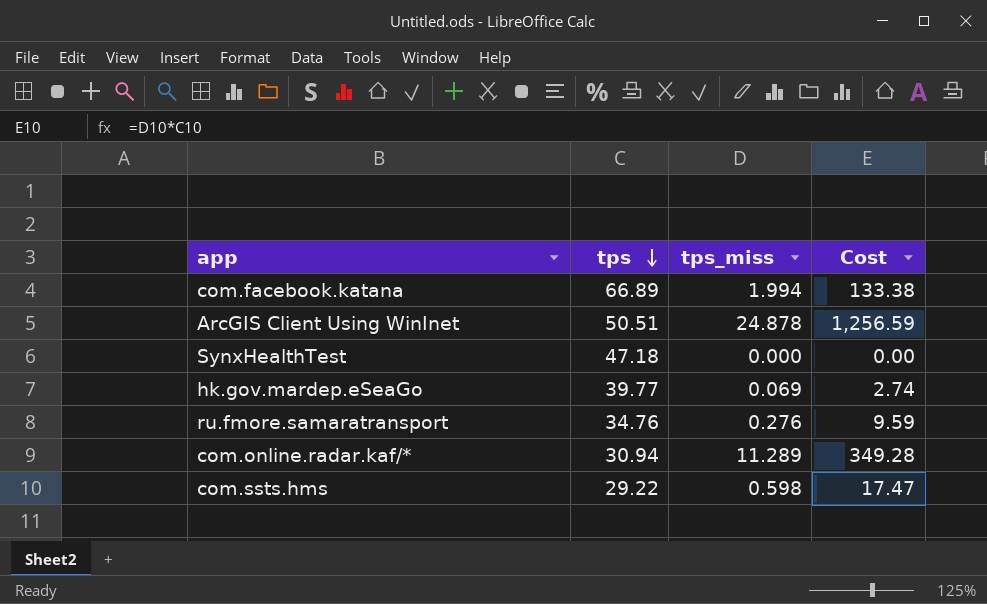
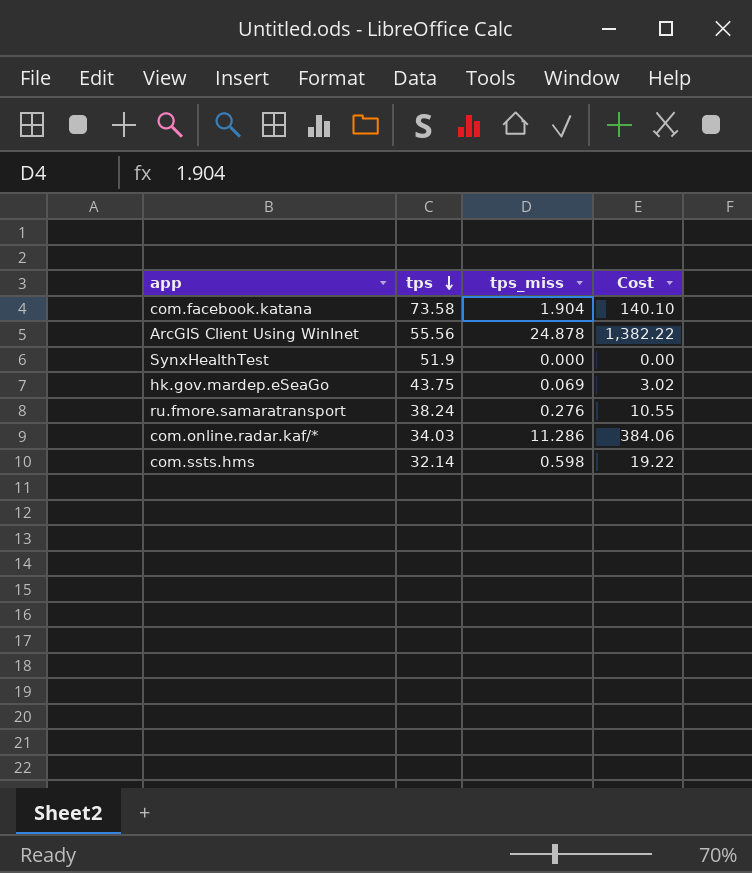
com.facebook.katana | tps: 66.89 -> 73.58
com.facebook.katana | tps_miss: 1.994 -> 1.904
com.facebook.katana | Cost: 133.38 -> 140.10
ArcGIS Client Using WinInet | tps: 50.51 -> 55.56
ArcGIS Client Using WinInet | Cost: 1,256.59 -> 1,382.22
SynxHealthTest | tps: 47.18 -> 51.9
hk.gov.mardep.eSeaGo | tps: 39.77 -> 43.75
hk.gov.mardep.eSeaGo | Cost: 2.74 -> 3.02
ru.fmore.samaratransport | tps: 34.76 -> 38.24
ru.fmore.samaratransport | Cost: 9.59 -> 10.55
com.online.radar.kaf/* | tps: 30.94 -> 34.03
com.online.radar.kaf/* | tps_miss: 11.289 -> 11.286
com.online.radar.kaf/* | Cost: 349.28 -> 384.06
com.ssts.hms | tps: 29.22 -> 32.14
com.ssts.hms | Cost: 17.47 -> 19.22

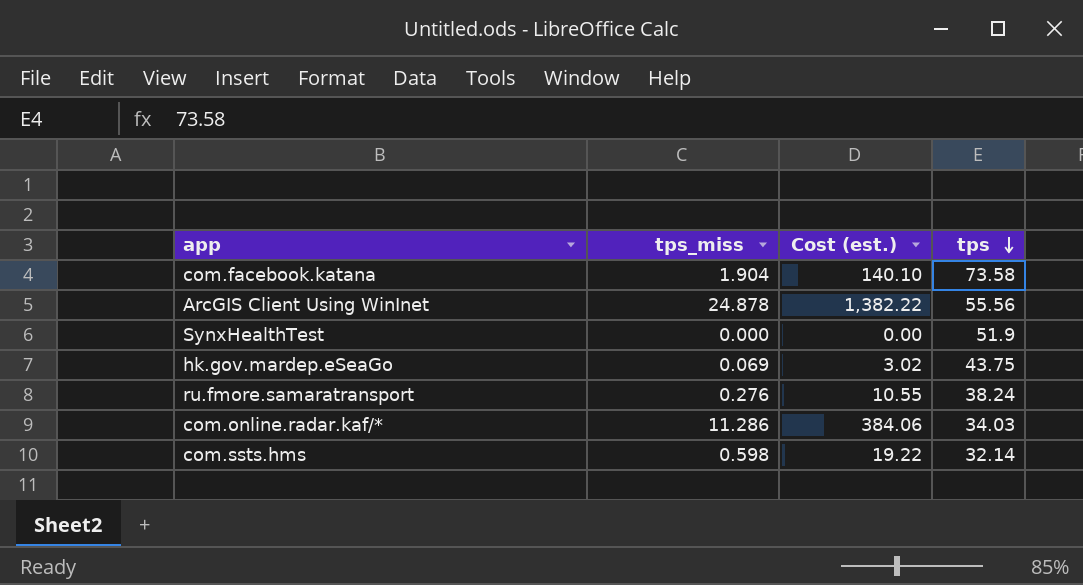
column name: Cost -> Cost (est.)
column tps | position: 2 -> 4

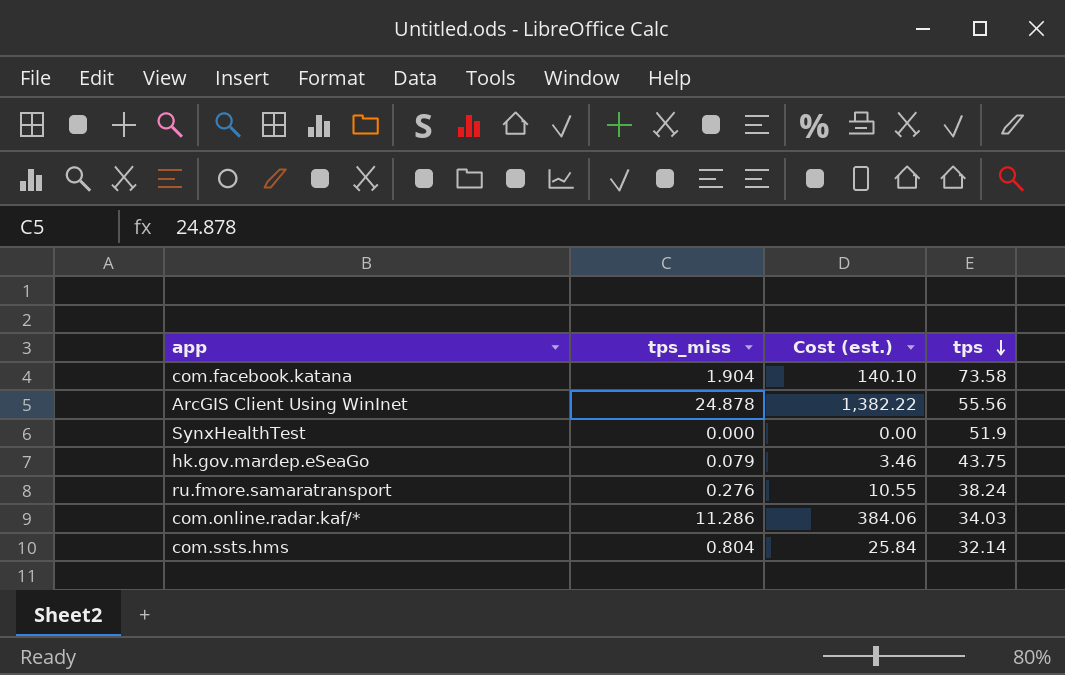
hk.gov.mardep.eSeaGo | tps_miss: 0.069 -> 0.079
hk.gov.mardep.eSeaGo | Cost (est.): 3.02 -> 3.46
com.ssts.hms | tps_miss: 0.598 -> 0.804
com.ssts.hms | Cost (est.): 19.22 -> 25.84

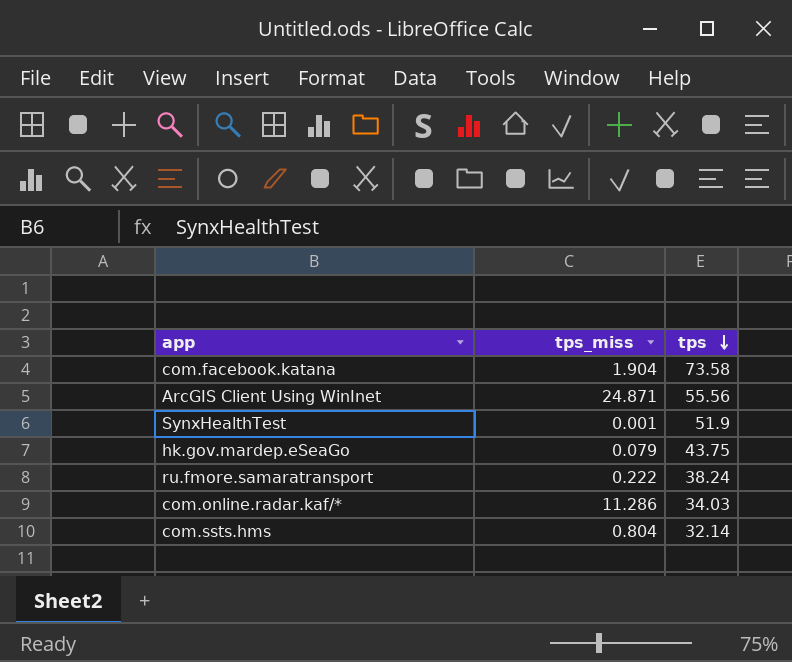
column Cost (est.) | formula: [tps_miss] * [tps] -> none
ArcGIS Client Using WinInet | tps_miss: 24.878 -> 24.871
SynxHealthTest | tps_miss: 0.000 -> 0.001
ru.fmore.samaratransport | tps_miss: 0.276 -> 0.222

